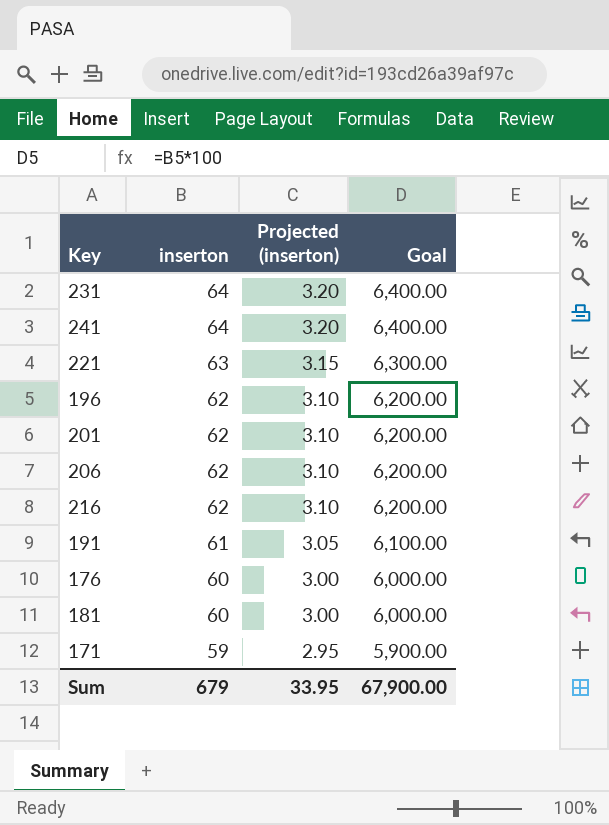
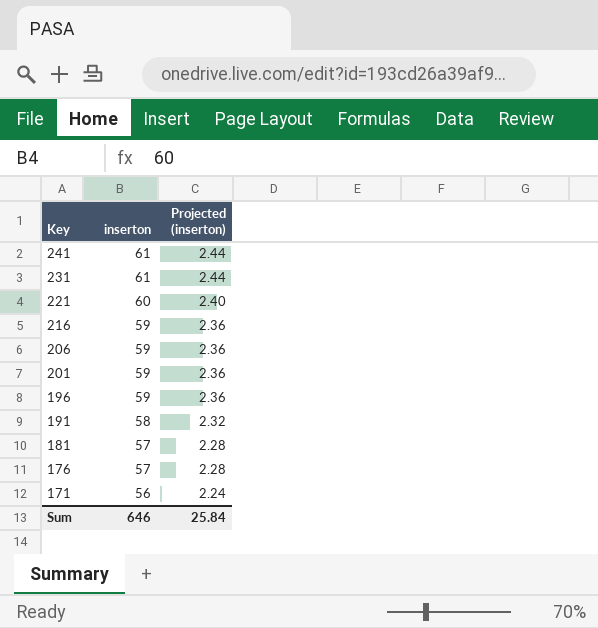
row order: inserton descending -> Key descending
column Goal | formula: [inserton] * 100 -> none
column Projected (inserton) | formula: [inserton] * 0.05 -> [inserton] * 0.04
241 | inserton: 64 -> 61
231 | inserton: 64 -> 61
221 | inserton: 63 -> 60
216 | inserton: 62 -> 59
206 | inserton: 62 -> 59
201 | inserton: 62 -> 59
196 | inserton: 62 -> 59
191 | inserton: 61 -> 58
181 | inserton: 60 -> 57
176 | inserton: 60 -> 57
171 | inserton: 59 -> 56
Sum | inserton: 679 -> 646
Sum | Projected (inserton): 33.95 -> 25.84

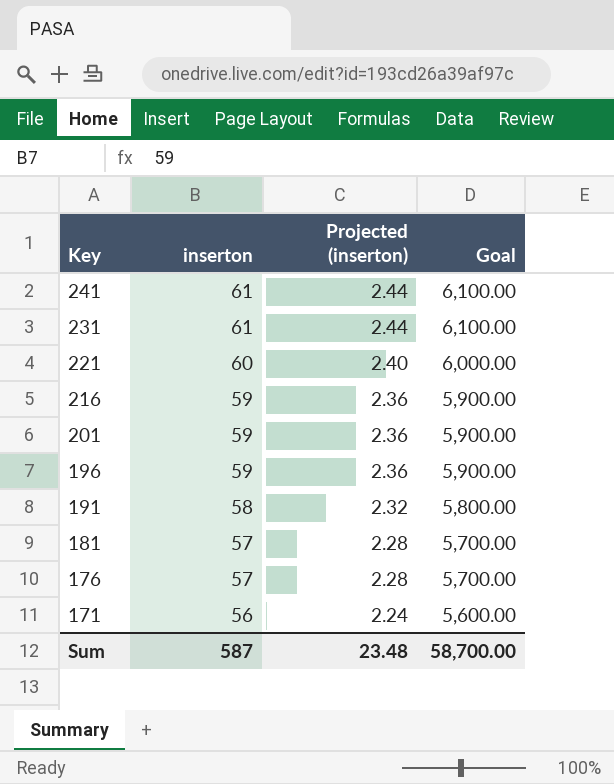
column Goal | formula: none -> [inserton] * 100
row 206: 59 | 2.36 -> none
Sum | inserton: 646 -> 587
Sum | Projected (inserton): 25.84 -> 23.48

